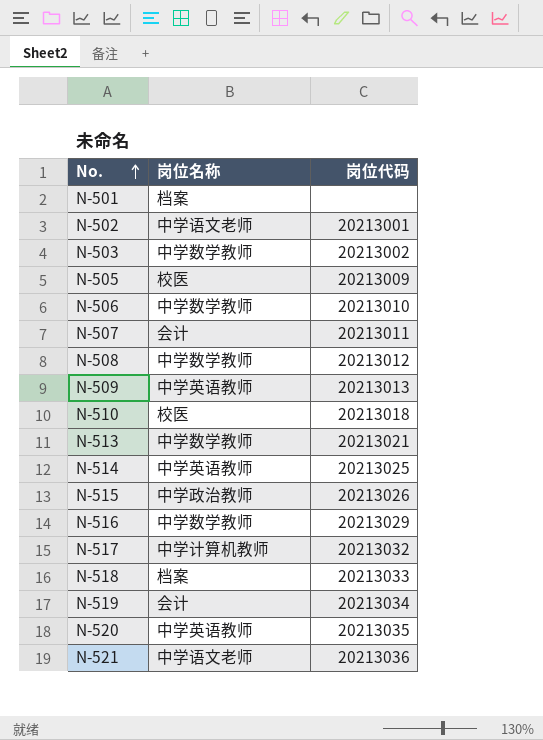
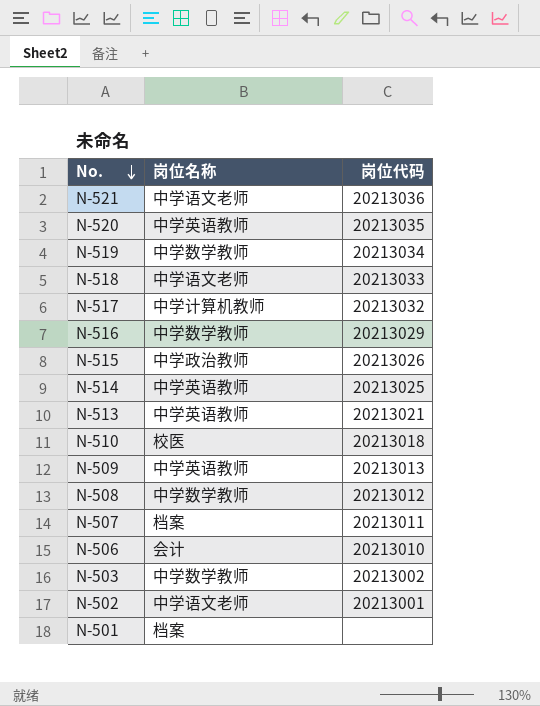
row order: No. ascending -> No. descending
row N-505: 校医 | 20213009 -> none
N-519 | 岗位名称: 会计 -> 中学数学教师
N-518 | 岗位名称: 档案 -> 中学语文老师
N-513 | 岗位名称: 中学数学教师 -> 中学英语教师
N-507 | 岗位名称: 会计 -> 档案
N-506 | 岗位名称: 中学数学教师 -> 会计

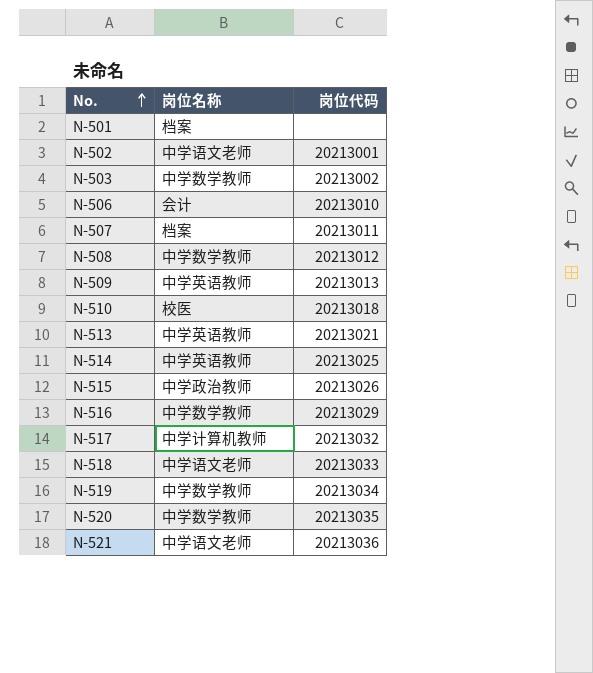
row order: No. descending -> No. ascending
N-520 | 岗位名称: 中学英语教师 -> 中学数学教师

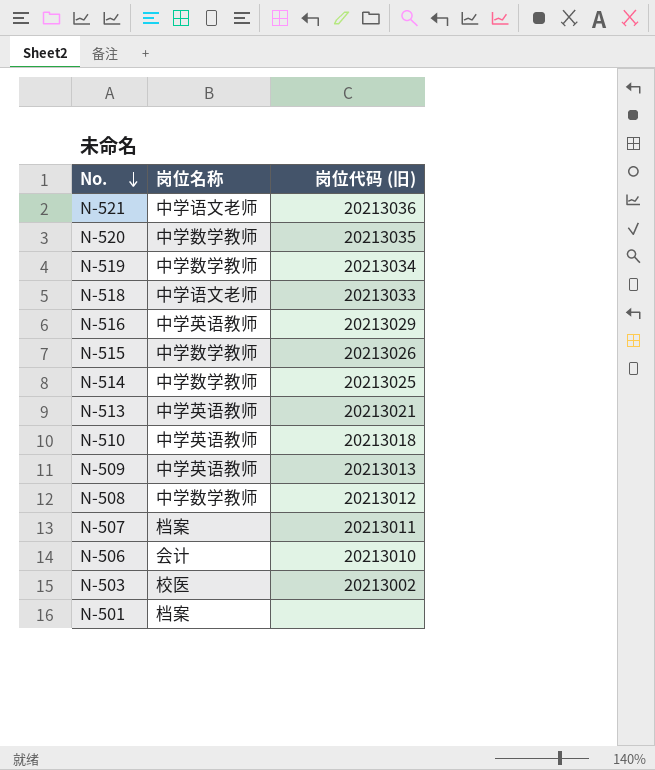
row order: No. ascending -> No. descending
column name: 岗位代码 -> 岗位代码 (旧)
row N-502: 中学语文老师 | 20213001 -> none
row N-517: 中学计算机教师 | 20213032 -> none
N-516 | 岗位名称: 中学数学教师 -> 中学英语教师
N-515 | 岗位名称: 中学政治教师 -> 中学数学教师
N-514 | 岗位名称: 中学英语教师 -> 中学数学教师
N-510 | 岗位名称: 校医 -> 中学英语教师
N-503 | 岗位名称: 中学数学教师 -> 校医

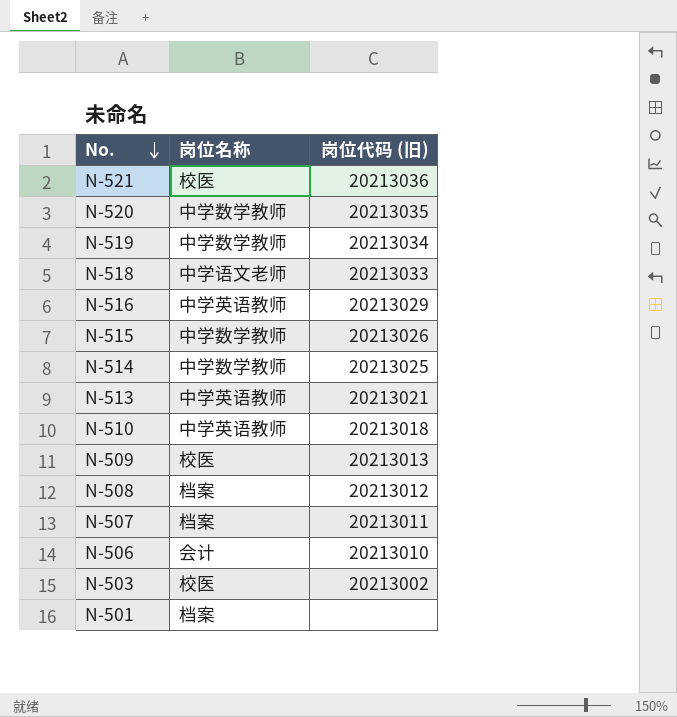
N-521 | 岗位名称: 中学语文老师 -> 校医
N-509 | 岗位名称: 中学英语教师 -> 校医
N-508 | 岗位名称: 中学数学教师 -> 档案

